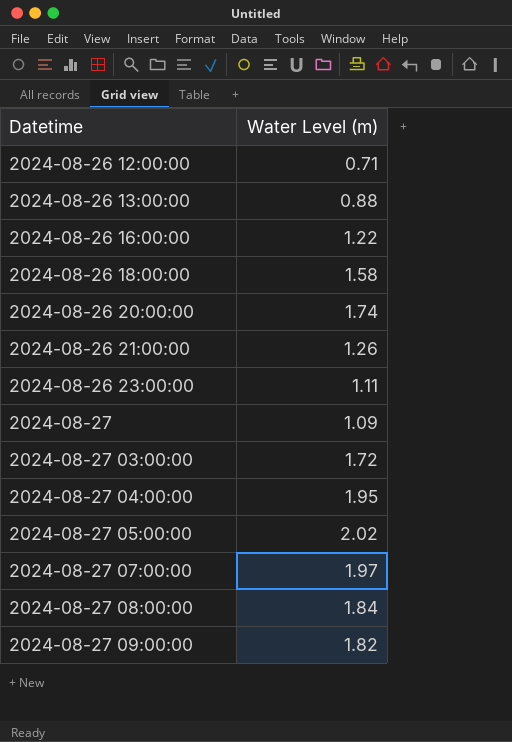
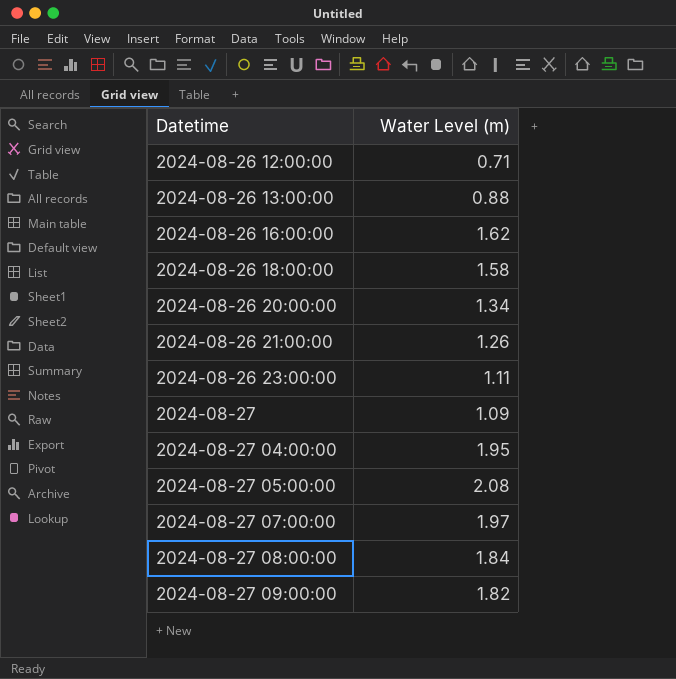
row 2024-08-27 03:00:00: 1.72 -> none
2024-08-26 16:00:00 | Water Level (m): 1.22 -> 1.62
2024-08-26 20:00:00 | Water Level (m): 1.74 -> 1.34
2024-08-27 05:00:00 | Water Level (m): 2.02 -> 2.08

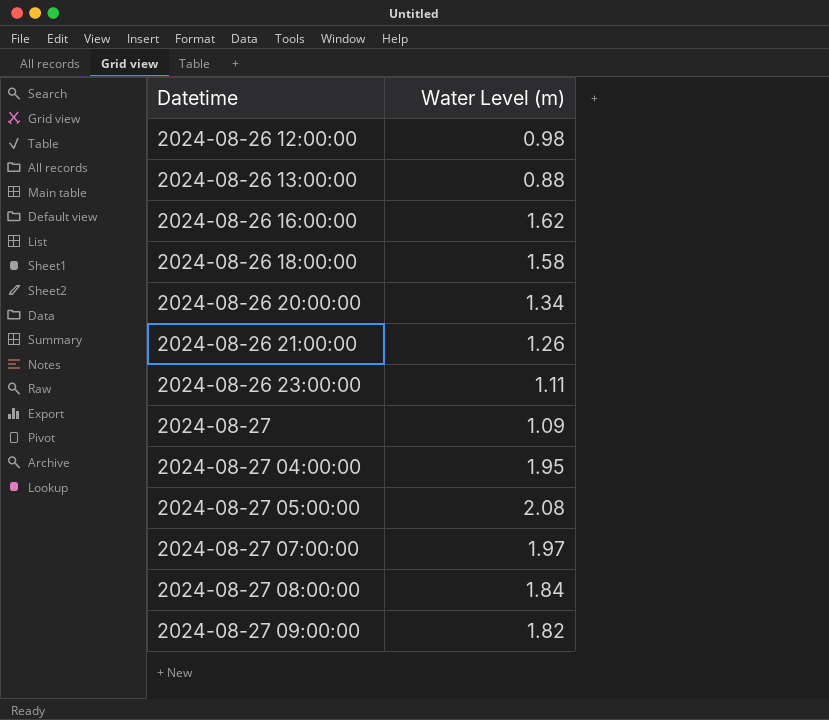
2024-08-26 12:00:00 | Water Level (m): 0.71 -> 0.98

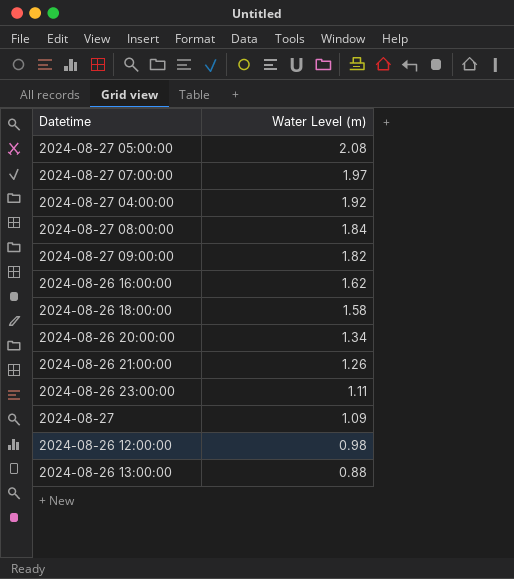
row order: Datetime ascending -> Water Level (m) descending
2024-08-27 04:00:00 | Water Level (m): 1.95 -> 1.92

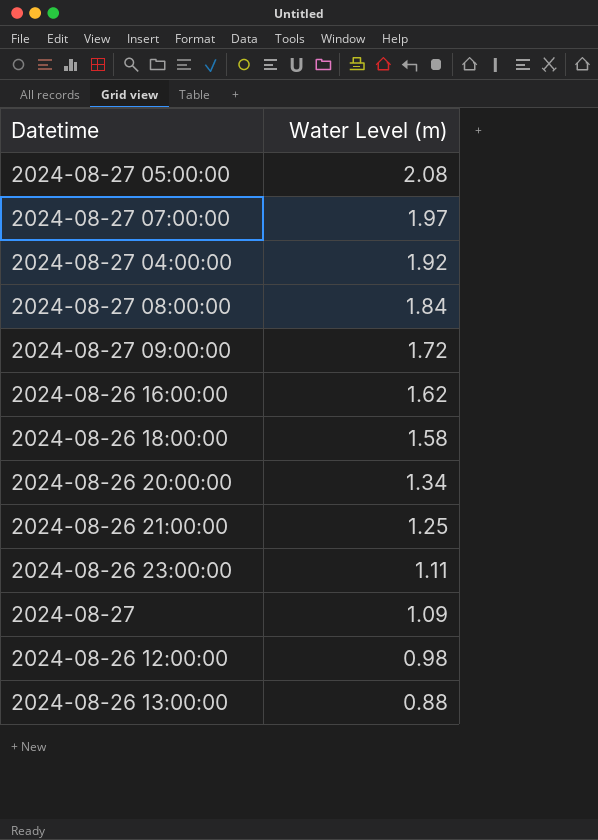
2024-08-27 09:00:00 | Water Level (m): 1.82 -> 1.72
2024-08-26 21:00:00 | Water Level (m): 1.26 -> 1.25

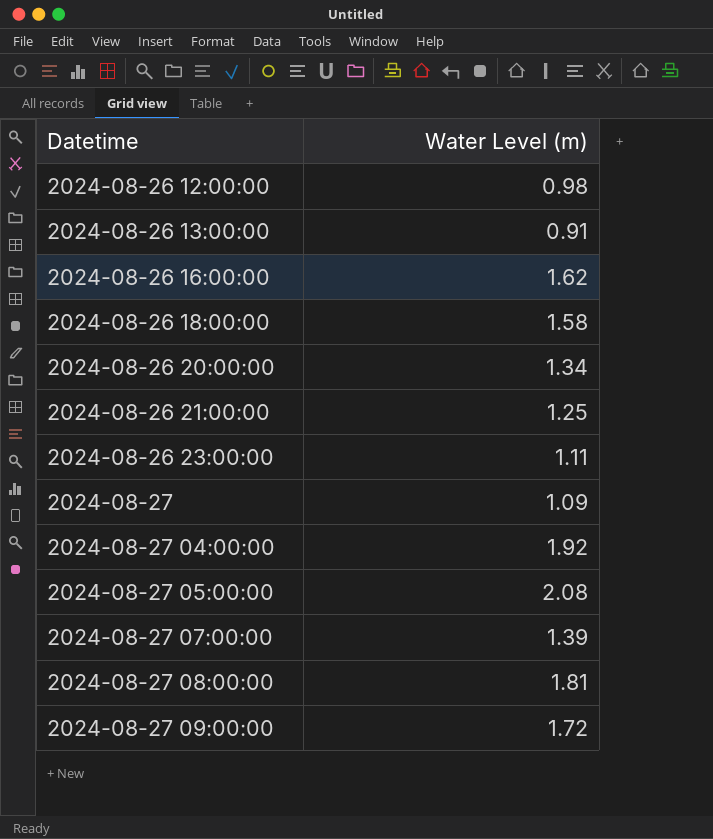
row order: Water Level (m) descending -> Datetime ascending
2024-08-26 13:00:00 | Water Level (m): 0.88 -> 0.91
2024-08-27 07:00:00 | Water Level (m): 1.97 -> 1.39
2024-08-27 08:00:00 | Water Level (m): 1.84 -> 1.81

